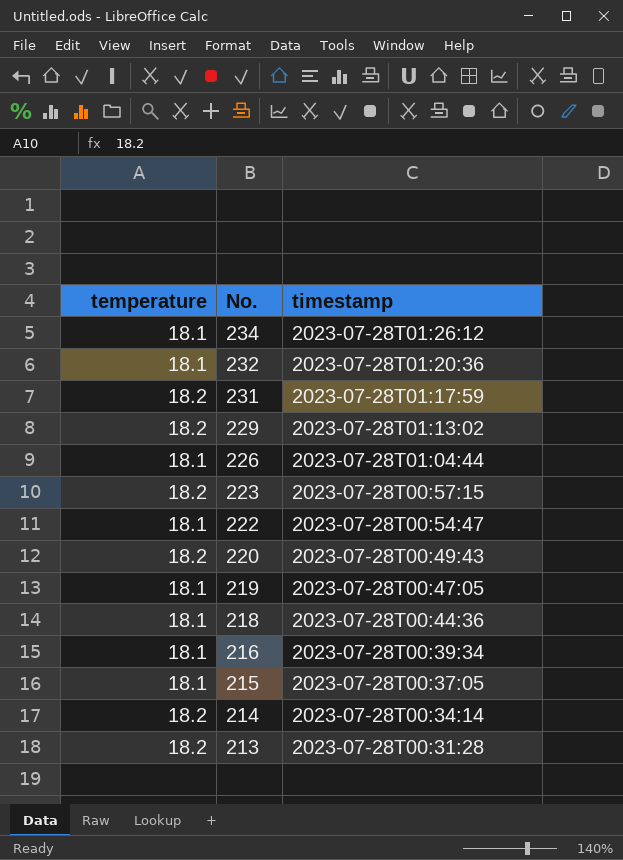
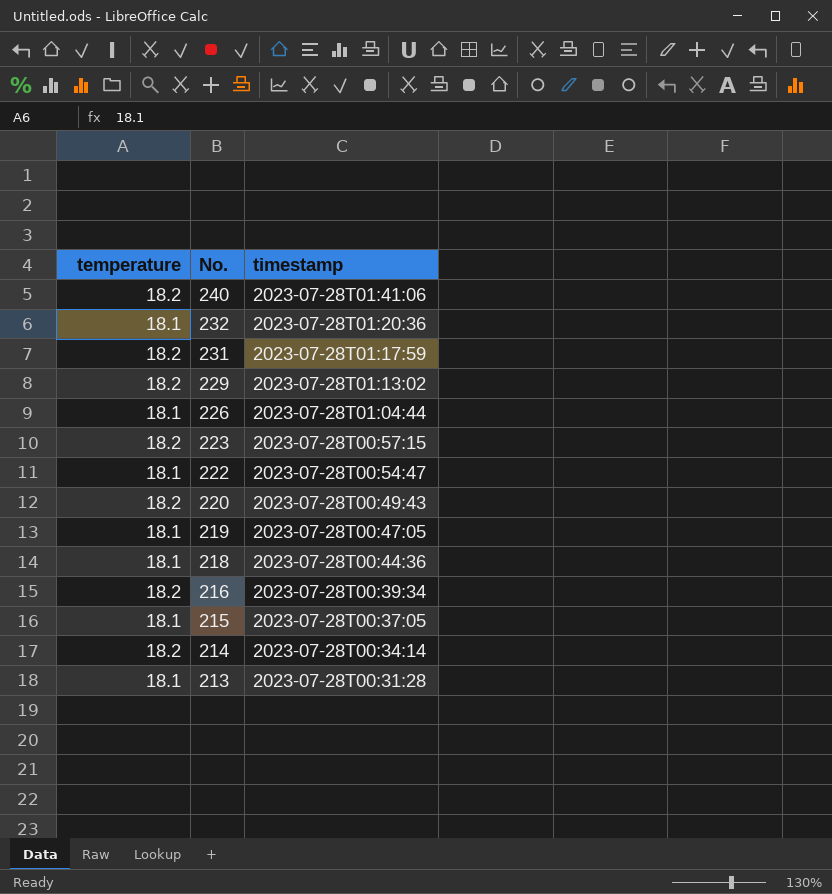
row 234: 18.1 | 2023-07-28T01:26:12 -> none
row 240: none -> 18.2 | 2023-07-28T01:41:06
216 | temperature: 18.1 -> 18.2
213 | temperature: 18.2 -> 18.1

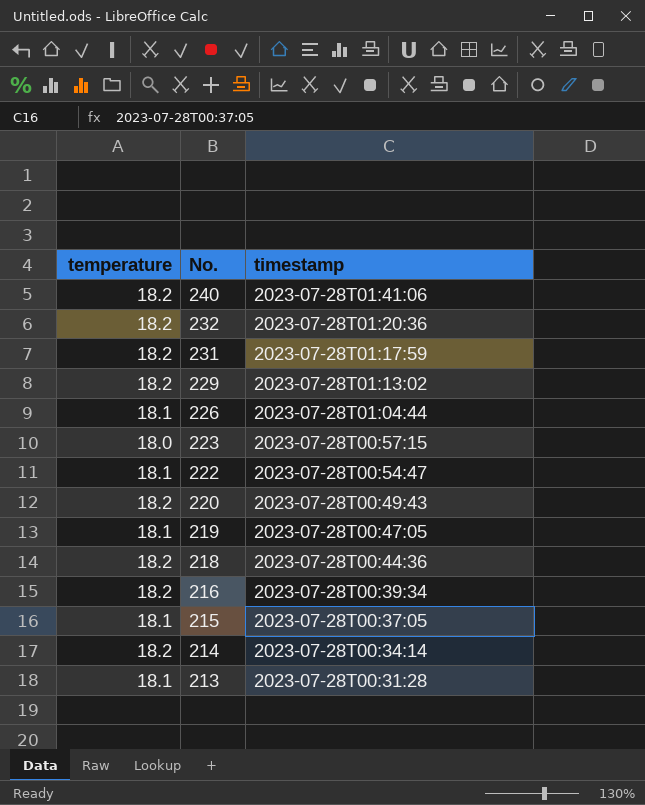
232 | temperature: 18.1 -> 18.2
223 | temperature: 18.2 -> 18.0
218 | temperature: 18.1 -> 18.2

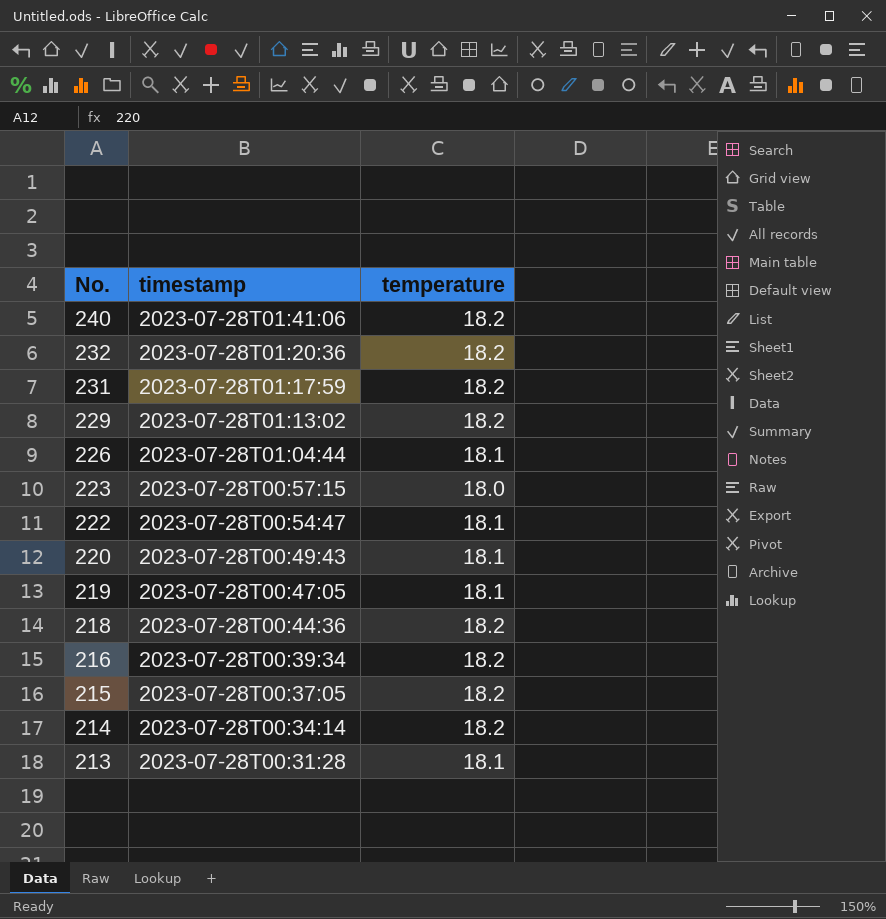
column temperature | position: 1 -> 3
220 | temperature: 18.2 -> 18.1
215 | temperature: 18.1 -> 18.2

